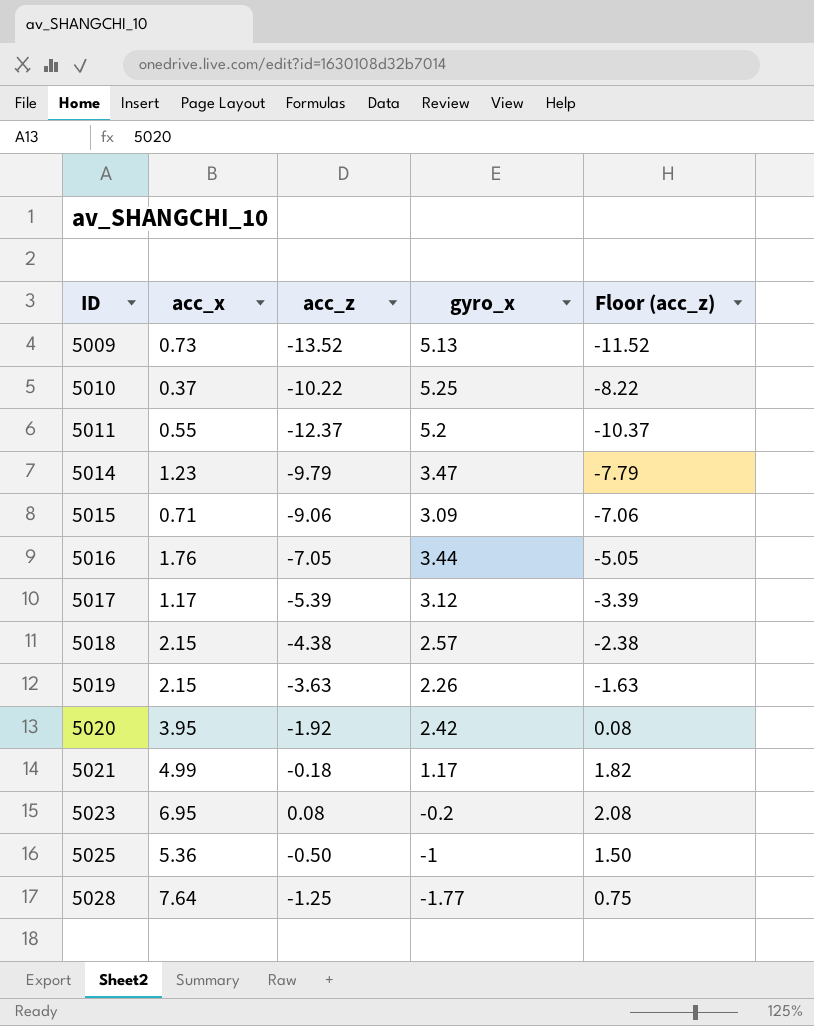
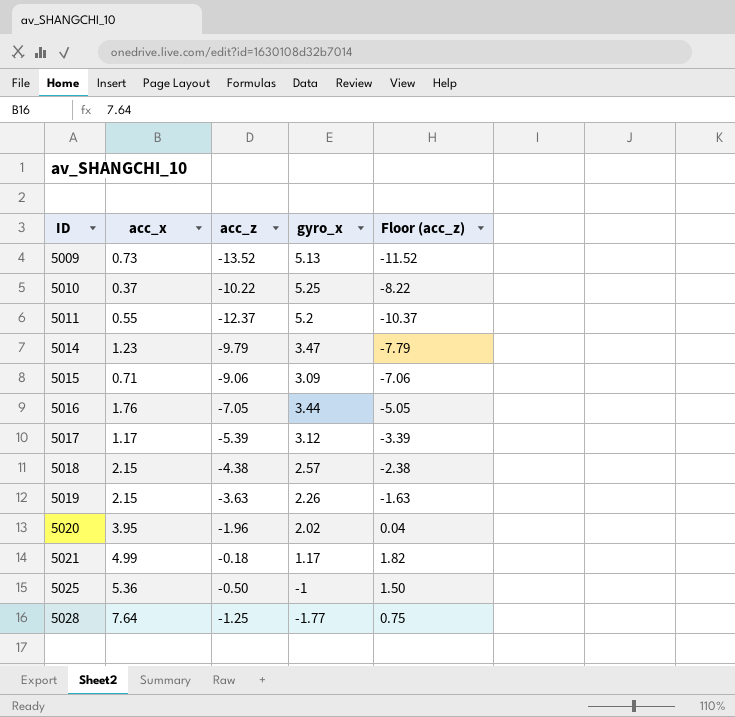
row 5023: 6.95 | 0.08 | -0.2 | 2.08 -> none
5020 | acc_z: -1.92 -> -1.96
5020 | gyro_x: 2.42 -> 2.02
5020 | Floor (acc_z): 0.08 -> 0.04

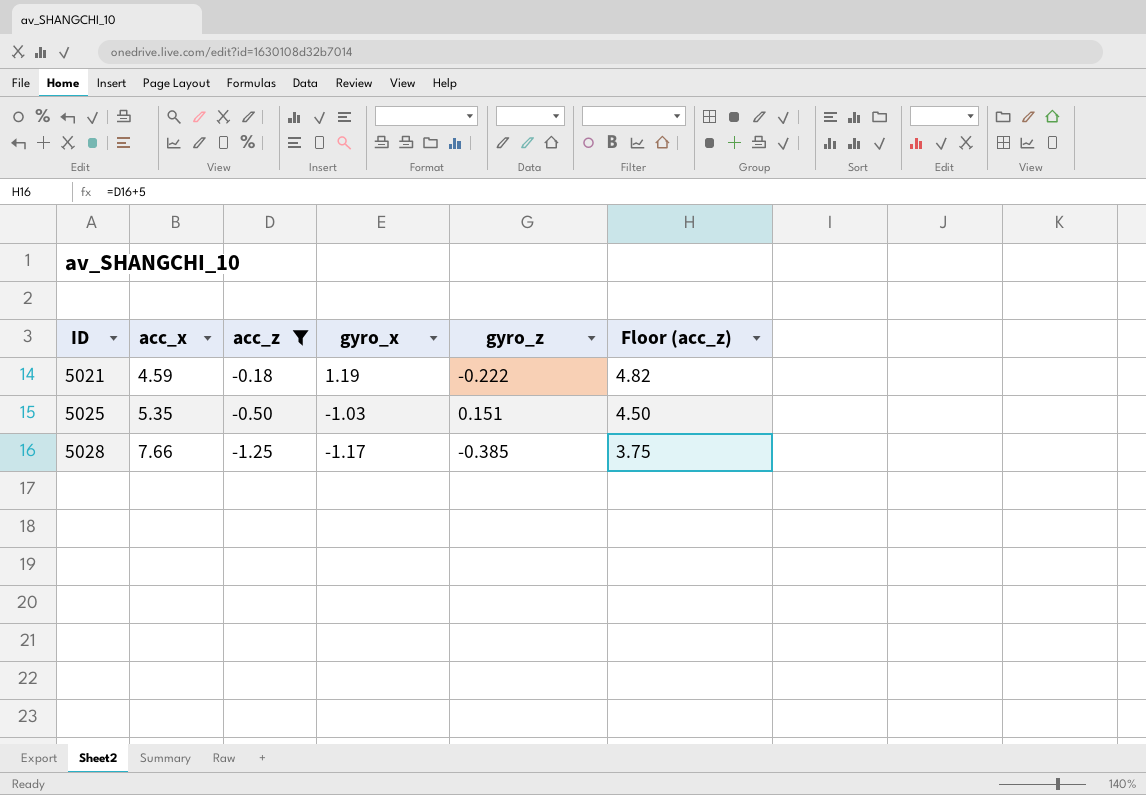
filter: none -> acc_z >= -1.25
column gyro_z | position: none -> 5
column Floor (acc_z) | formula: [acc_z] + 2 -> [acc_z] + 5
5021 | acc_x: 4.99 -> 4.59
5021 | gyro_x: 1.17 -> 1.19
5025 | acc_x: 5.36 -> 5.35
5025 | gyro_x: -1 -> -1.03
5028 | acc_x: 7.64 -> 7.66
5028 | gyro_x: -1.77 -> -1.17

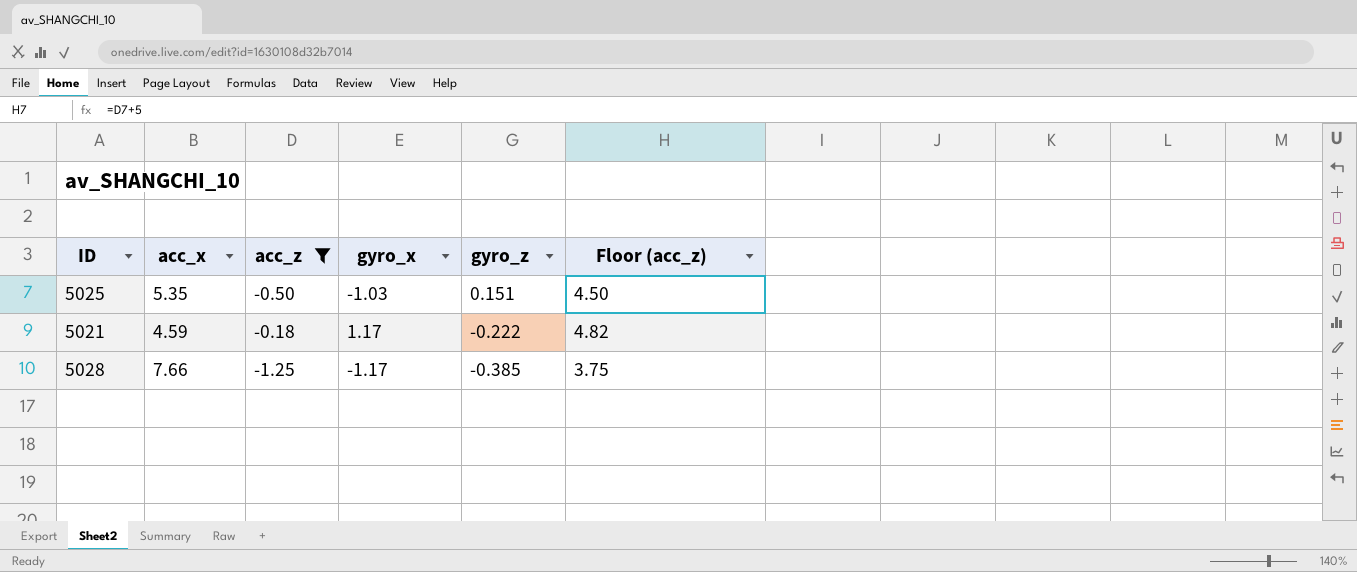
row order: ID ascending -> gyro_z descending
5021 | gyro_x: 1.19 -> 1.17

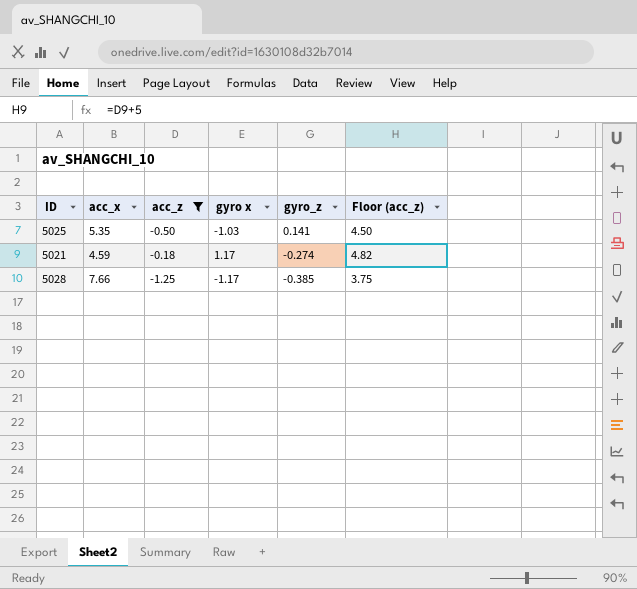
column name: gyro_x -> gyro x
5025 | gyro_z: 0.151 -> 0.141
5021 | gyro_z: -0.222 -> -0.274

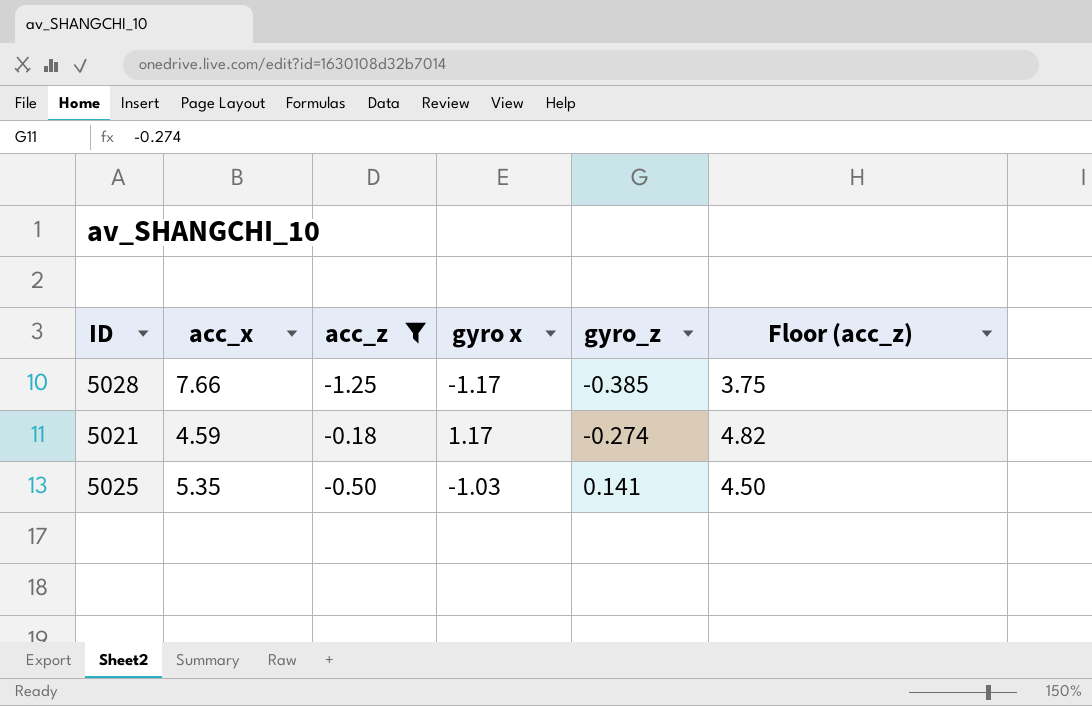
row order: gyro_z descending -> gyro_z ascending

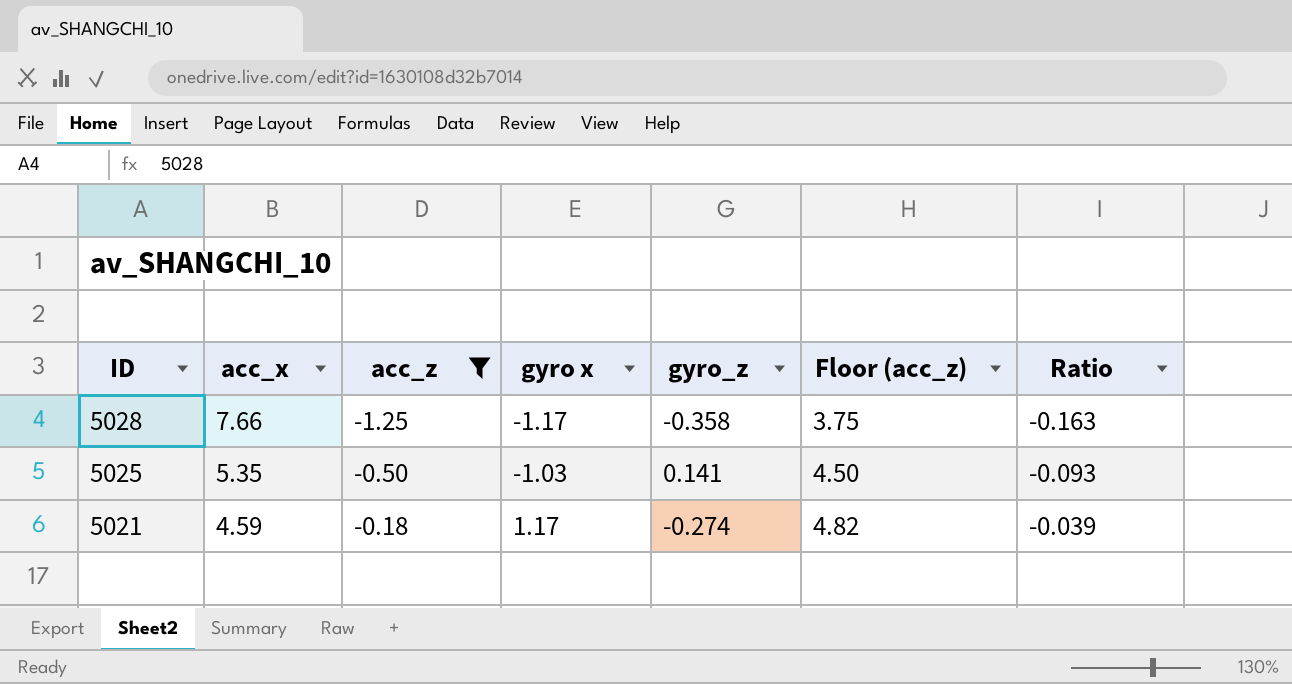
row order: gyro_z ascending -> ID descending
column Ratio | formula: none -> [acc_z] / [acc_x]
5028 | gyro_z: -0.385 -> -0.358

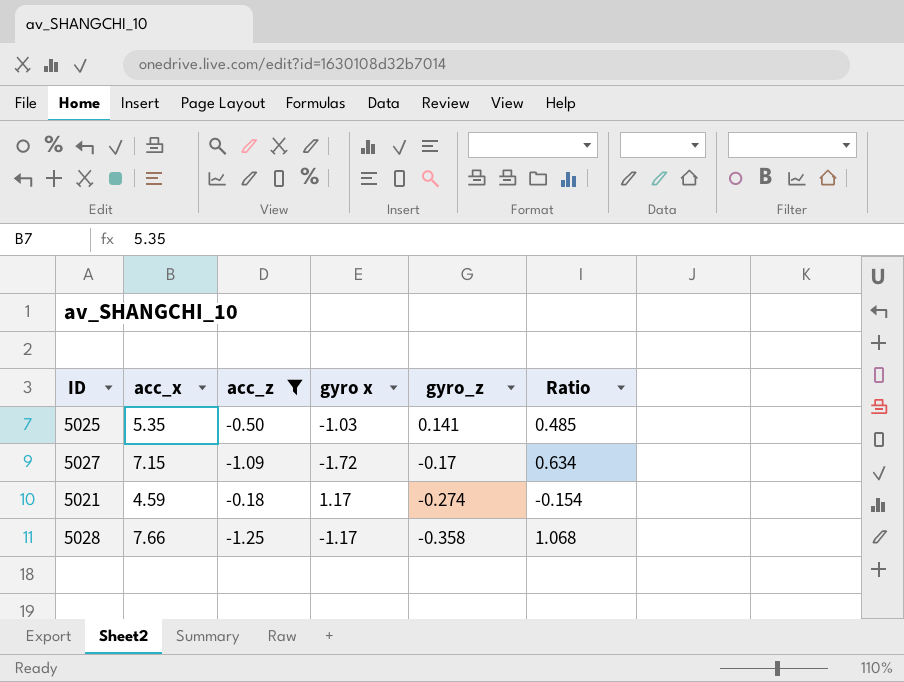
row order: ID descending -> gyro_z descending
column Floor (acc_z) | formula: [acc_z] + 5 -> none
column Ratio | formula: [acc_z] / [acc_x] -> [acc_z] / [gyro x]
row 5027: none -> 7.15 | -1.09 | -1.72 | -0.17 | 0.634

